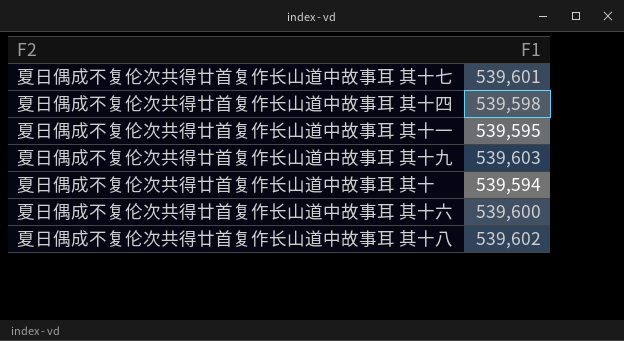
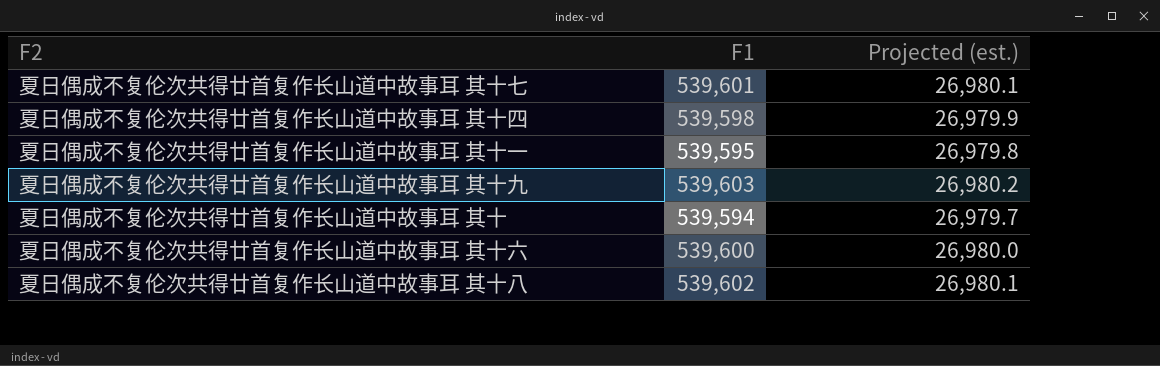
column Projected (est.) | formula: none -> [F1] * 0.05

